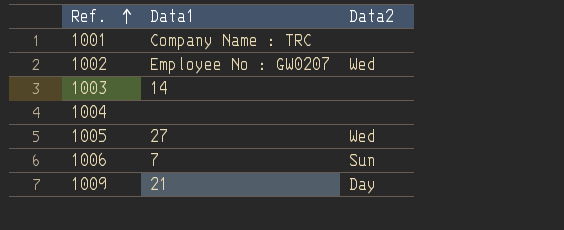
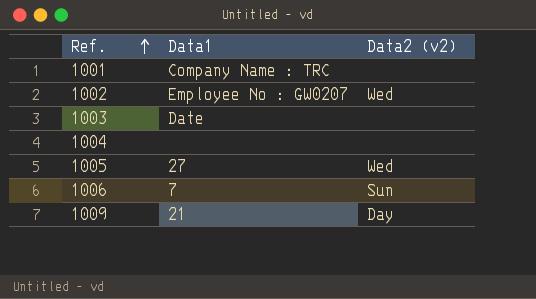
column name: Data2 -> Data2 (v2)
1003 | Data1: 14 -> Date

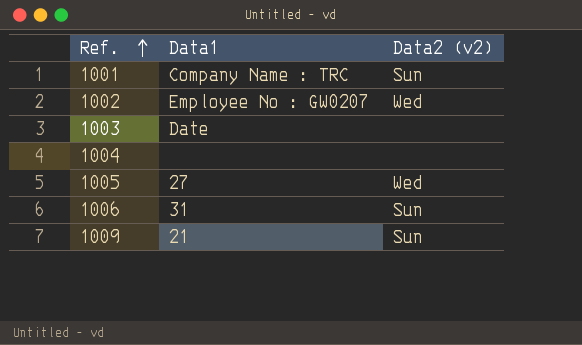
1001 | Data2 (v2): none -> Sun
1006 | Data1: 7 -> 31
1009 | Data2 (v2): Day -> Sun

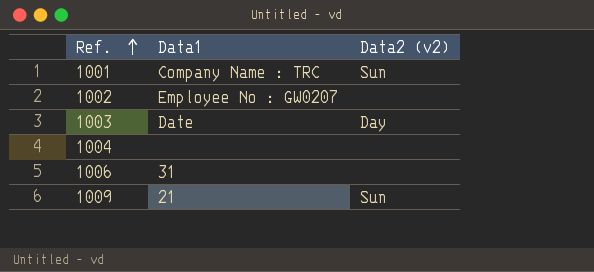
row 1005: 27 | Wed -> none
1002 | Data2 (v2): Wed -> none
1003 | Data2 (v2): none -> Day
1006 | Data2 (v2): Sun -> none

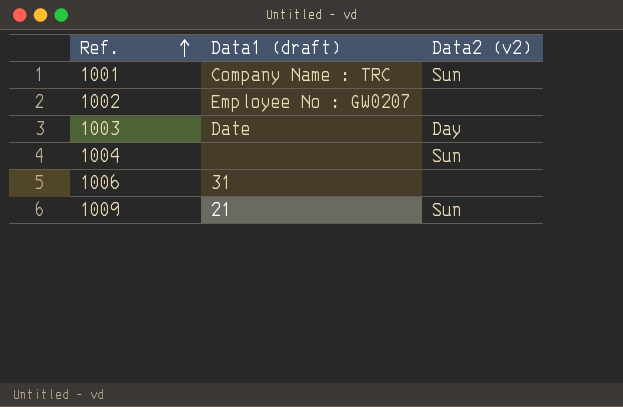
column name: Data1 -> Data1 (draft)
1004 | Data2 (v2): none -> Sun

